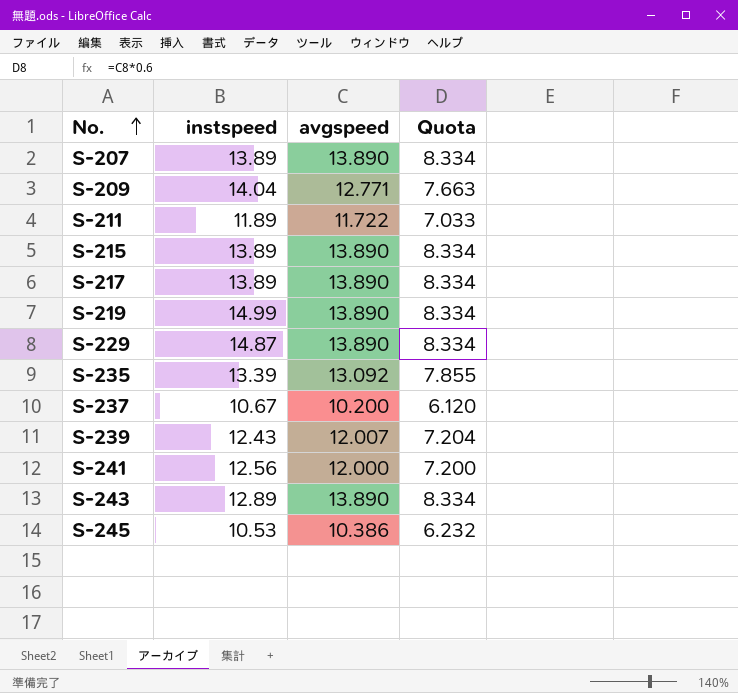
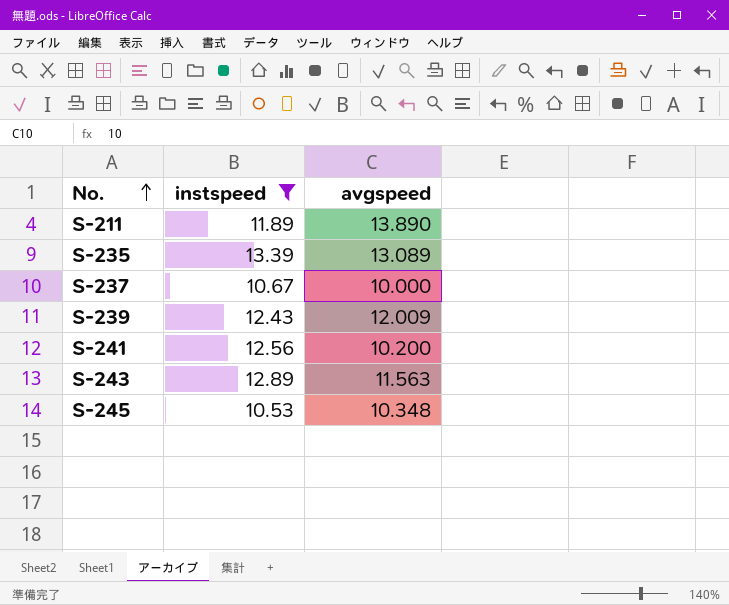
filter: none -> instspeed <= 13.39
column Quota | formula: [avgspeed] * 0.6 -> none
S-211 | avgspeed: 11.722 -> 13.890
S-235 | avgspeed: 13.092 -> 13.089
S-237 | avgspeed: 10.200 -> 10.000
S-239 | avgspeed: 12.007 -> 12.009
S-241 | avgspeed: 12.000 -> 10.200
S-243 | avgspeed: 13.890 -> 11.563
S-245 | avgspeed: 10.386 -> 10.348

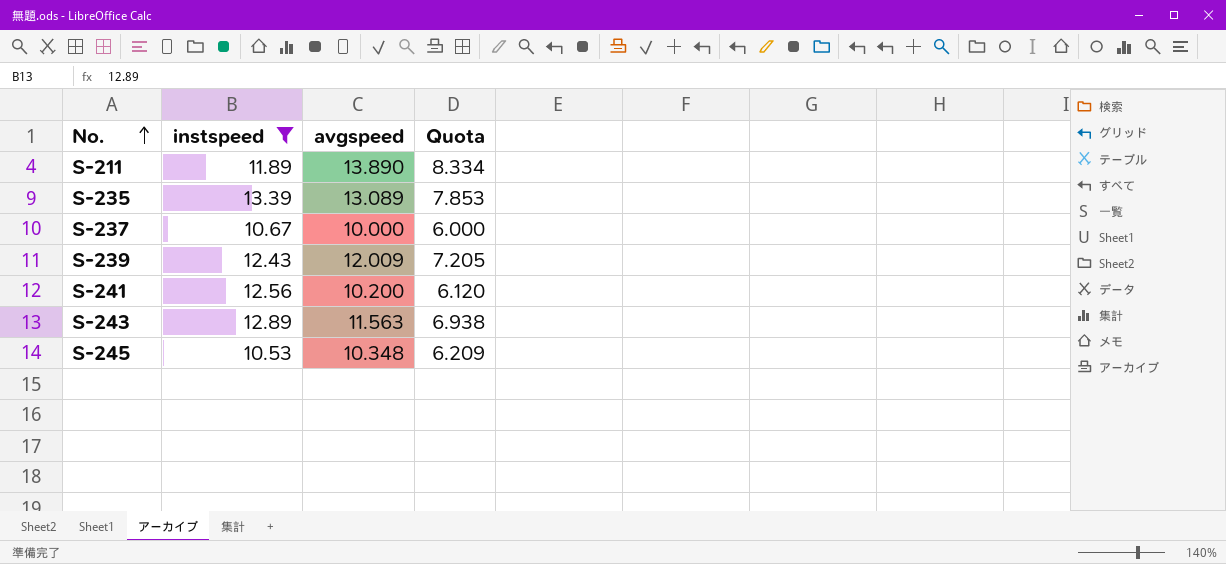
column Quota | formula: none -> [avgspeed] * 0.6

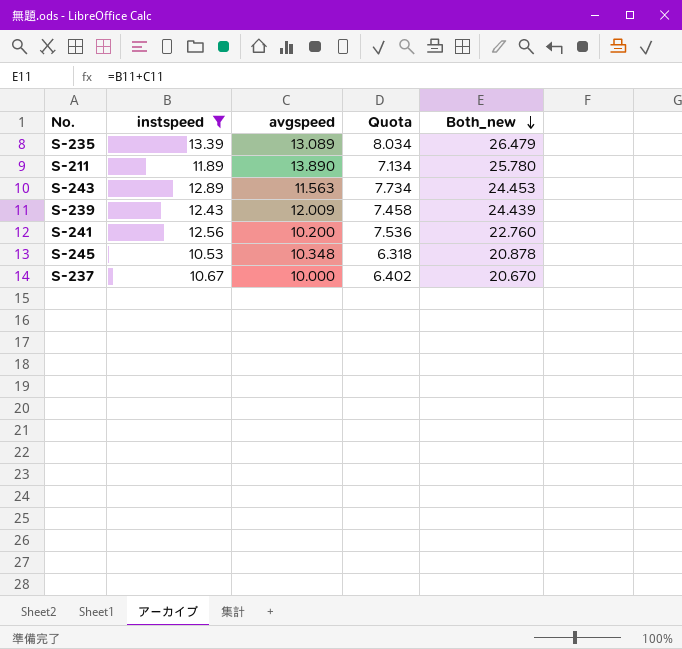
row order: No. ascending -> Both_new descending
column Quota | formula: [avgspeed] * 0.6 -> [instspeed] * 0.6
column Both_new | formula: none -> [instspeed] + [avgspeed]

